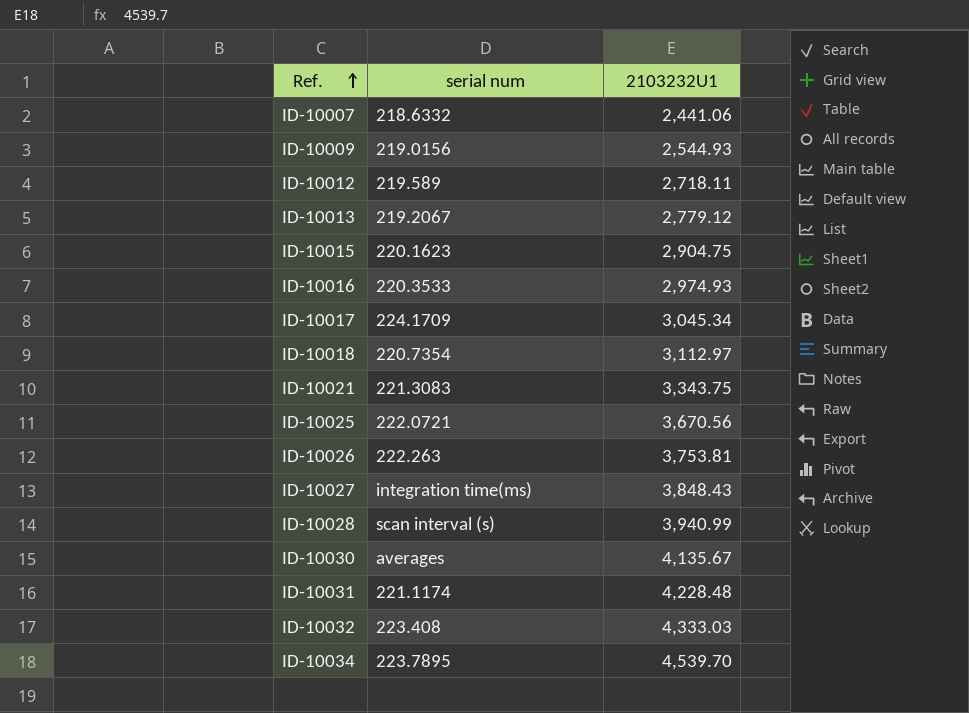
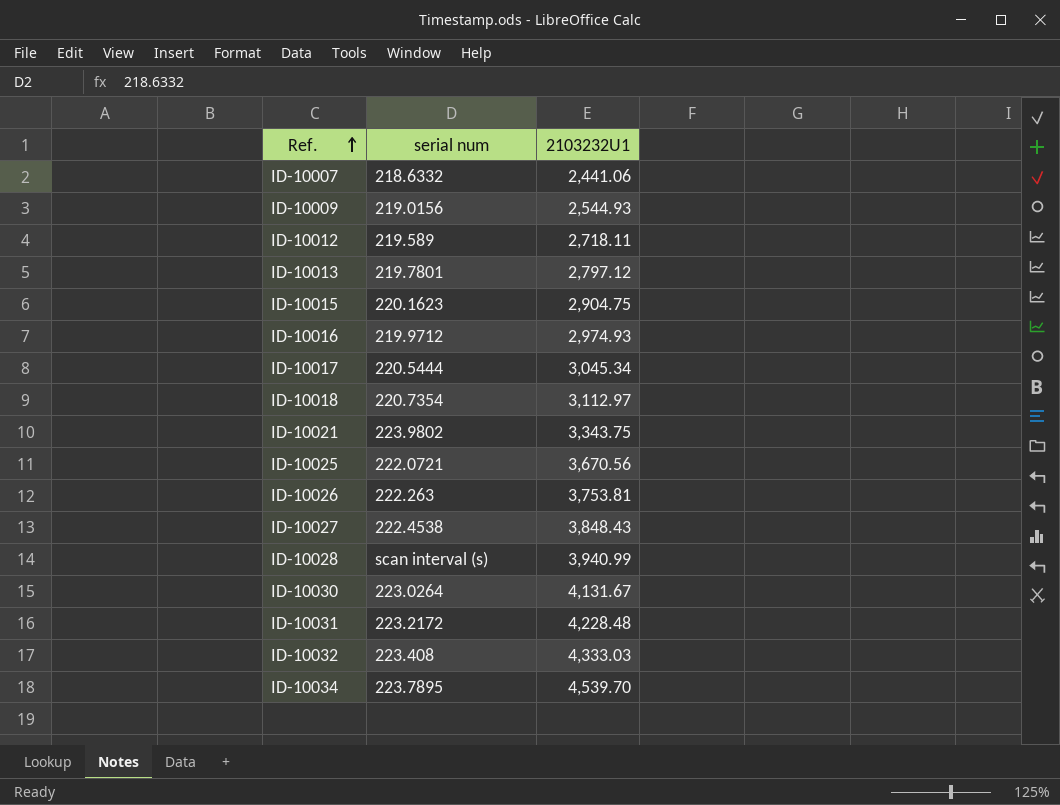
ID-10013 | serial num: 219.2067 -> 219.7801
ID-10013 | 2103232U1: 2,779.12 -> 2,797.12
ID-10016 | serial num: 220.3533 -> 219.9712
ID-10017 | serial num: 224.1709 -> 220.5444
ID-10021 | serial num: 221.3083 -> 223.9802
ID-10027 | serial num: integration time(ms) -> 222.4538
ID-10030 | serial num: averages -> 223.0264
ID-10030 | 2103232U1: 4,135.67 -> 4,131.67
ID-10031 | serial num: 221.1174 -> 223.2172

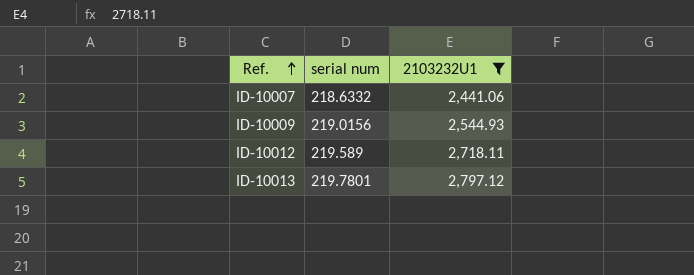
filter: none -> 2103232U1 <= 2,797.12

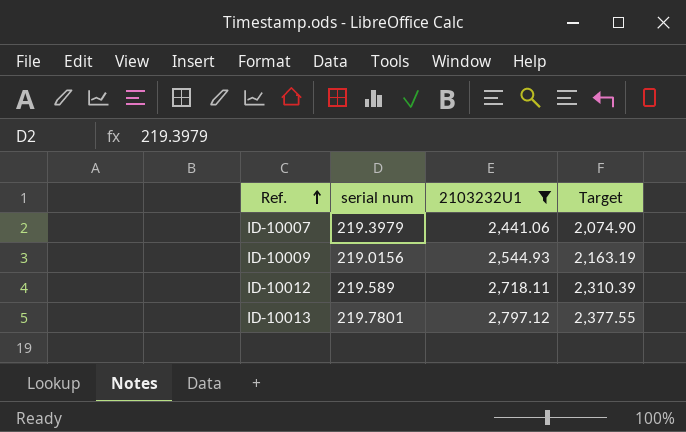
column Target | formula: none -> [2103232U1] * 0.85
ID-10007 | serial num: 218.6332 -> 219.3979

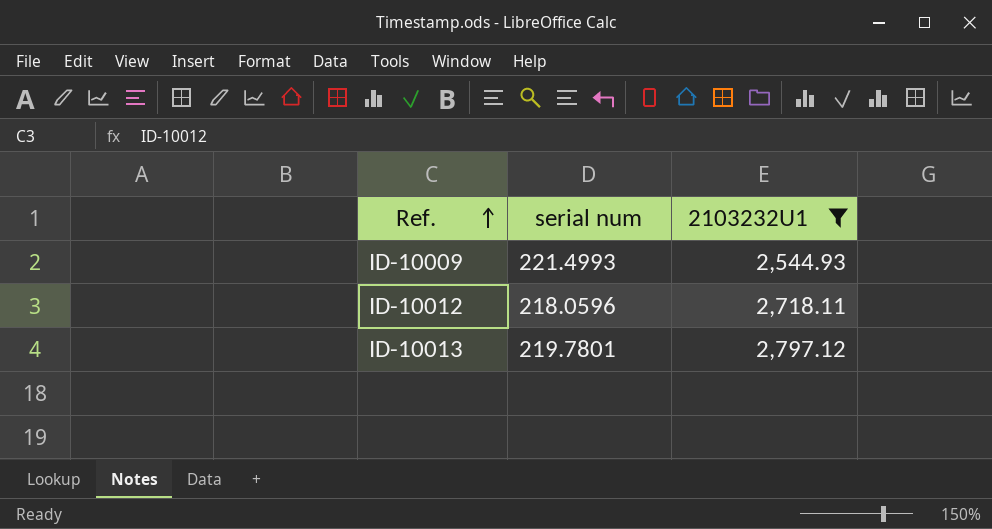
column Target | formula: [2103232U1] * 0.85 -> none
row ID-10007: 219.3979 | 2,441.06 | 2,074.90 -> none
ID-10009 | serial num: 219.0156 -> 221.4993
ID-10012 | serial num: 219.589 -> 218.0596

